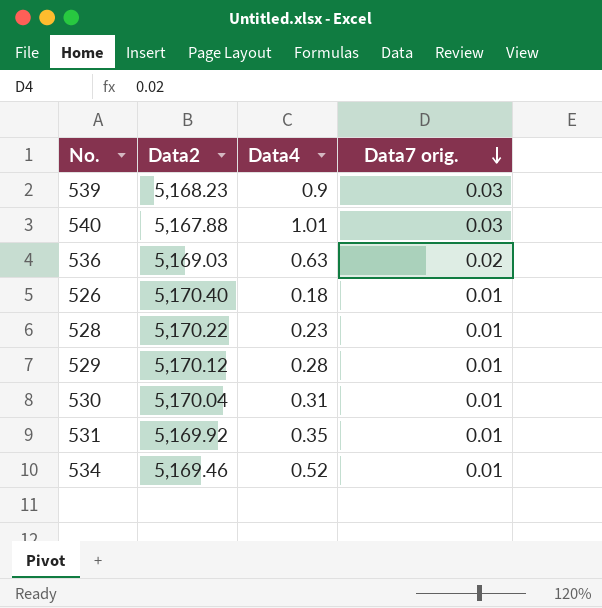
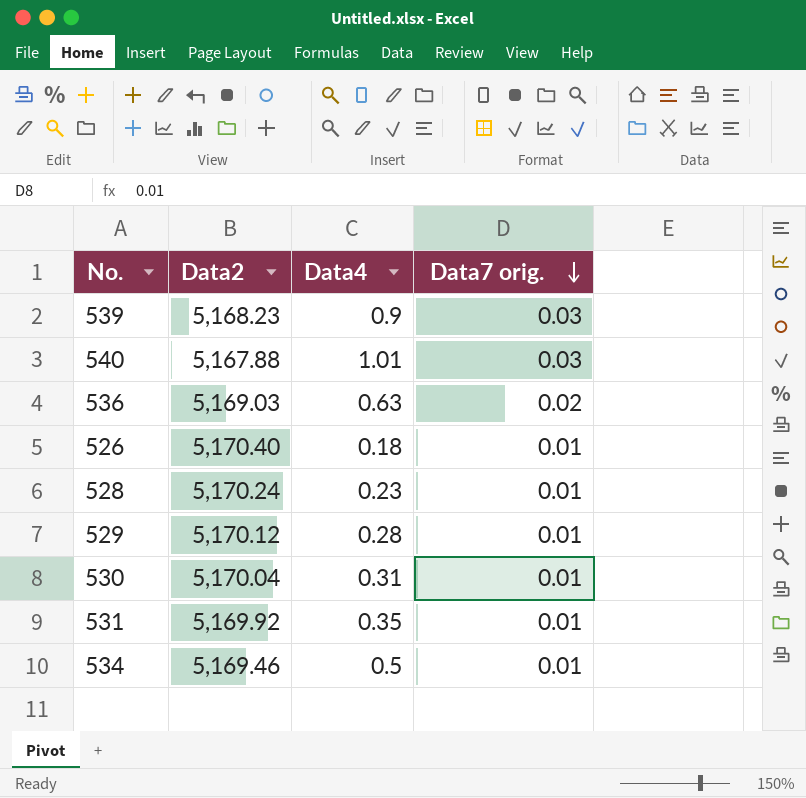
528 | Data2: 5,170.22 -> 5,170.24
534 | Data4: 0.52 -> 0.5

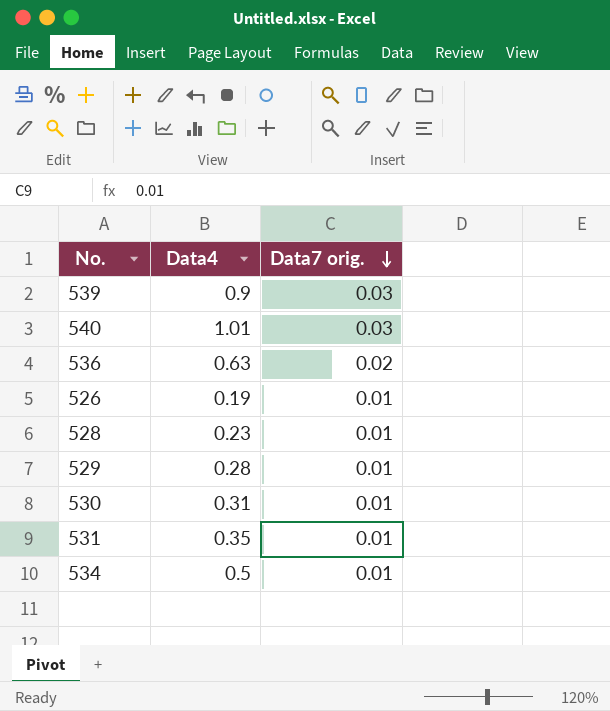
column Data2 | position: 2 -> none
526 | Data4: 0.18 -> 0.19

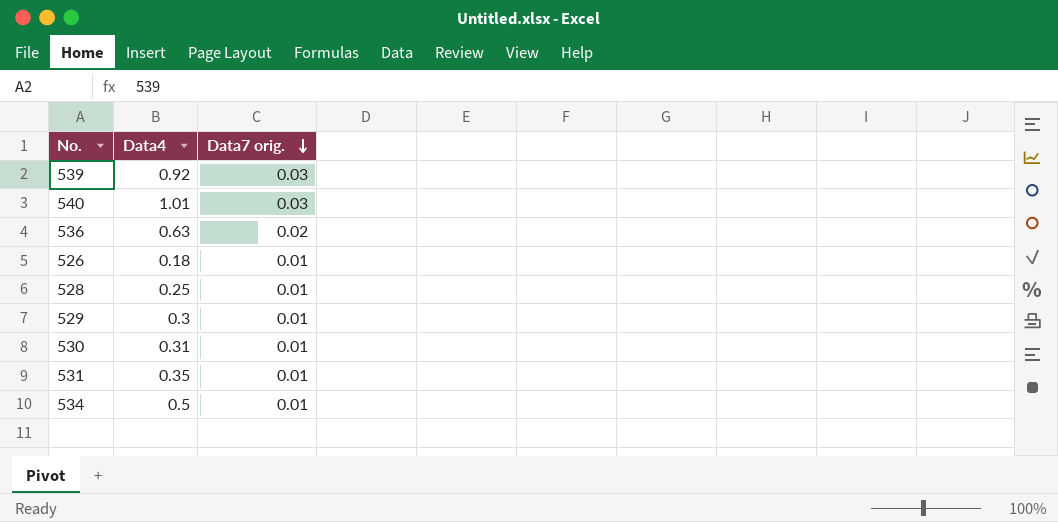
539 | Data4: 0.9 -> 0.92
526 | Data4: 0.19 -> 0.18
528 | Data4: 0.23 -> 0.25
529 | Data4: 0.28 -> 0.3

